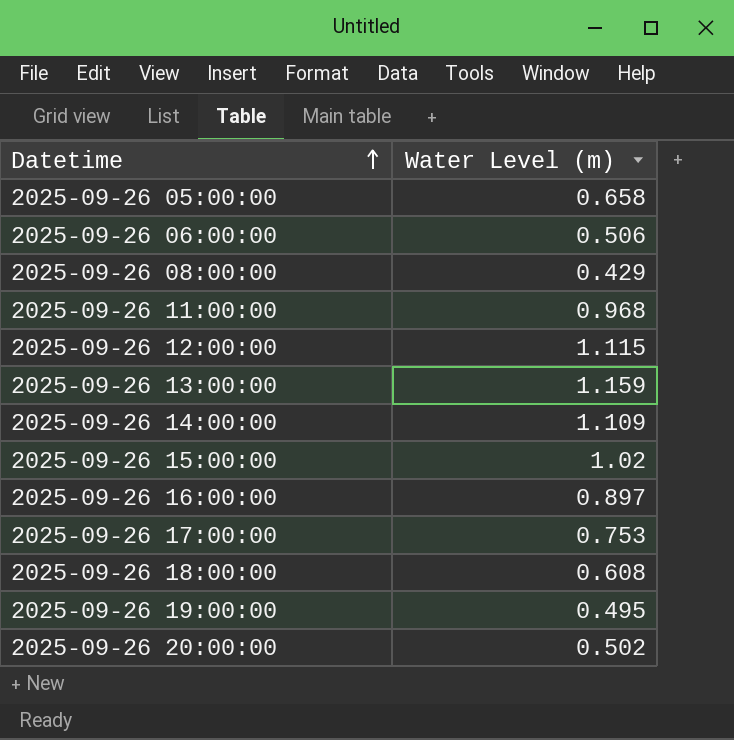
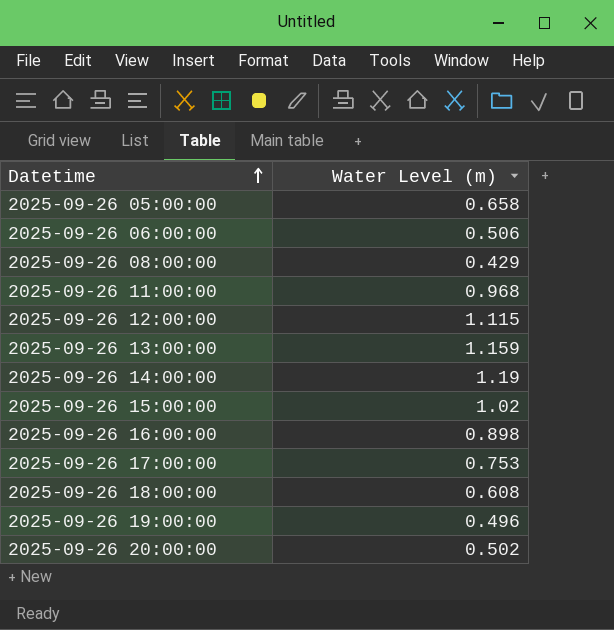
2025-09-26 14:00:00 | Water Level (m): 1.109 -> 1.19
2025-09-26 16:00:00 | Water Level (m): 0.897 -> 0.898
2025-09-26 19:00:00 | Water Level (m): 0.495 -> 0.496

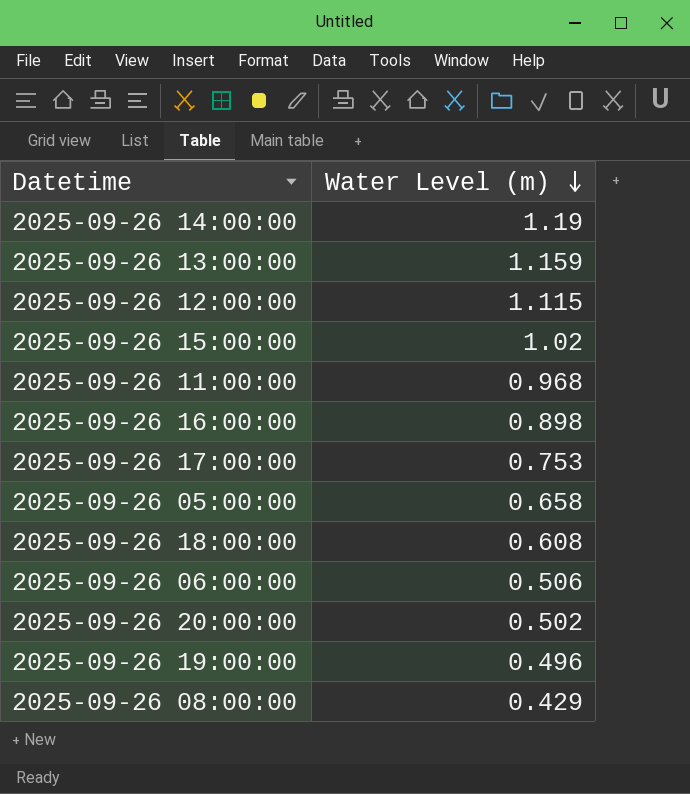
row order: Datetime ascending -> Water Level (m) descending

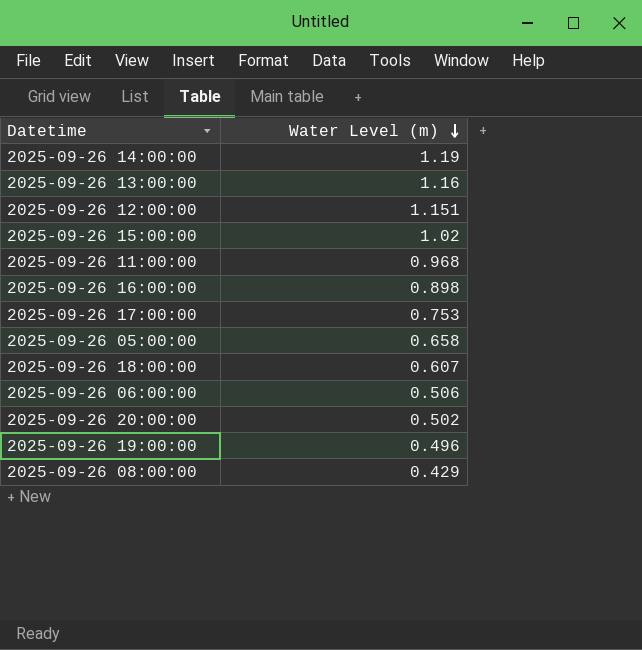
2025-09-26 13:00:00 | Water Level (m): 1.159 -> 1.16
2025-09-26 12:00:00 | Water Level (m): 1.115 -> 1.151
2025-09-26 18:00:00 | Water Level (m): 0.608 -> 0.607

